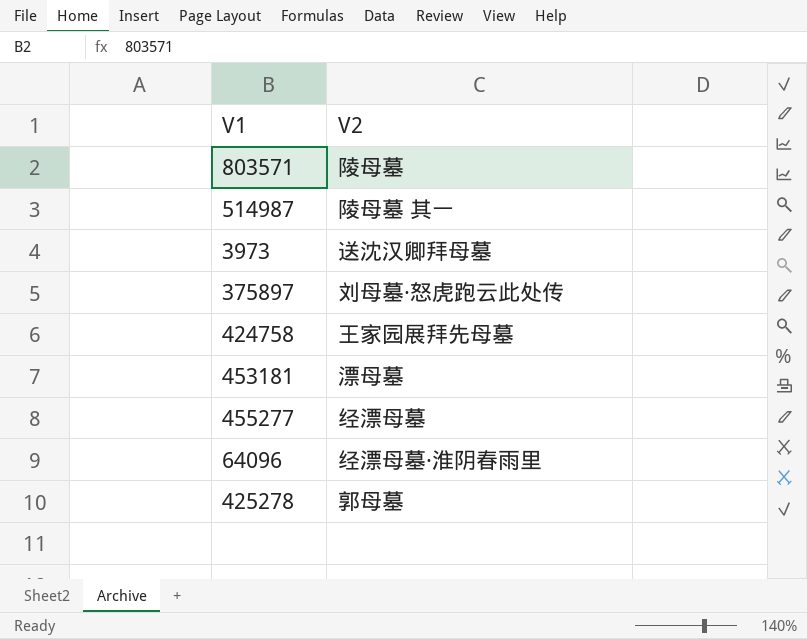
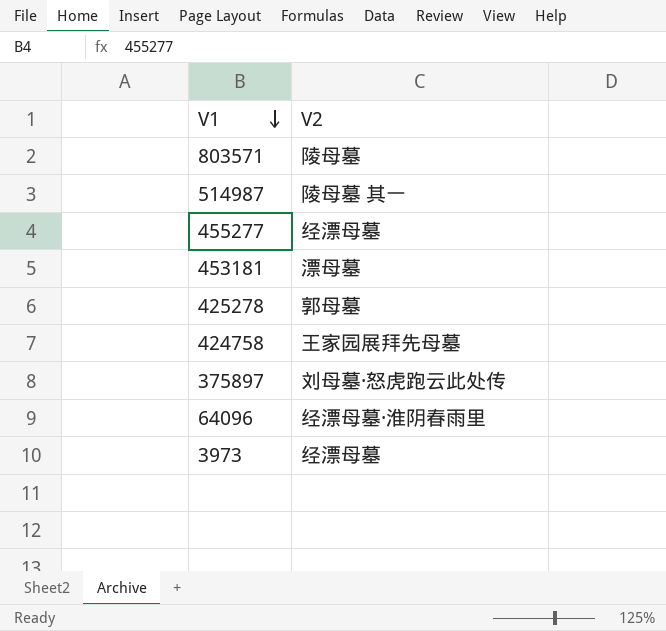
row order: none -> V1 descending
3973 | V2: 送沈汉卿拜母墓 -> 经漂母墓

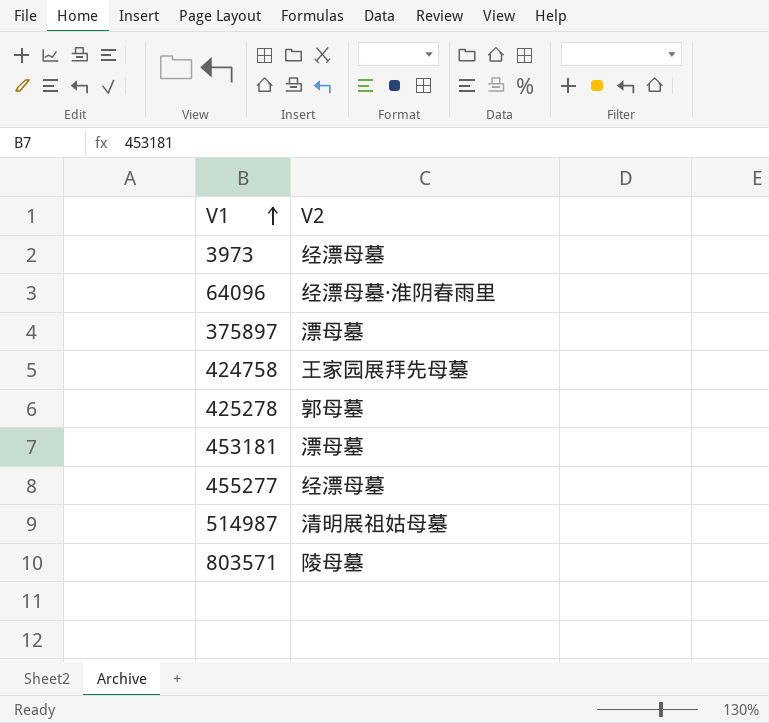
row order: V1 descending -> V1 ascending
375897 | V2: 刘母墓·怒虎跑云此处传 -> 漂母墓
514987 | V2: 陵母墓 其一 -> 清明展祖姑母墓

